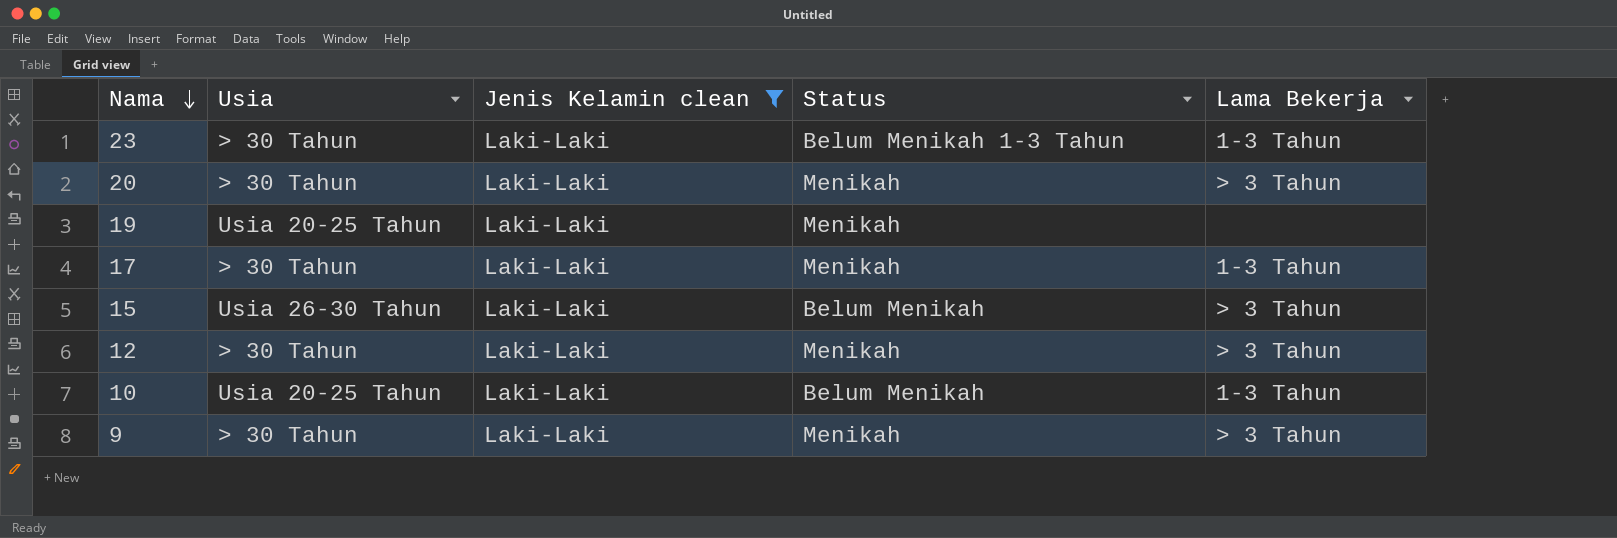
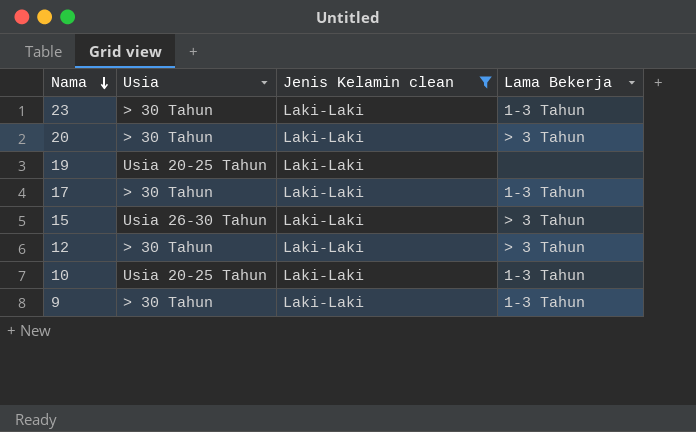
column Status | position: 4 -> none
9 | Lama Bekerja: > 3 Tahun -> 1-3 Tahun

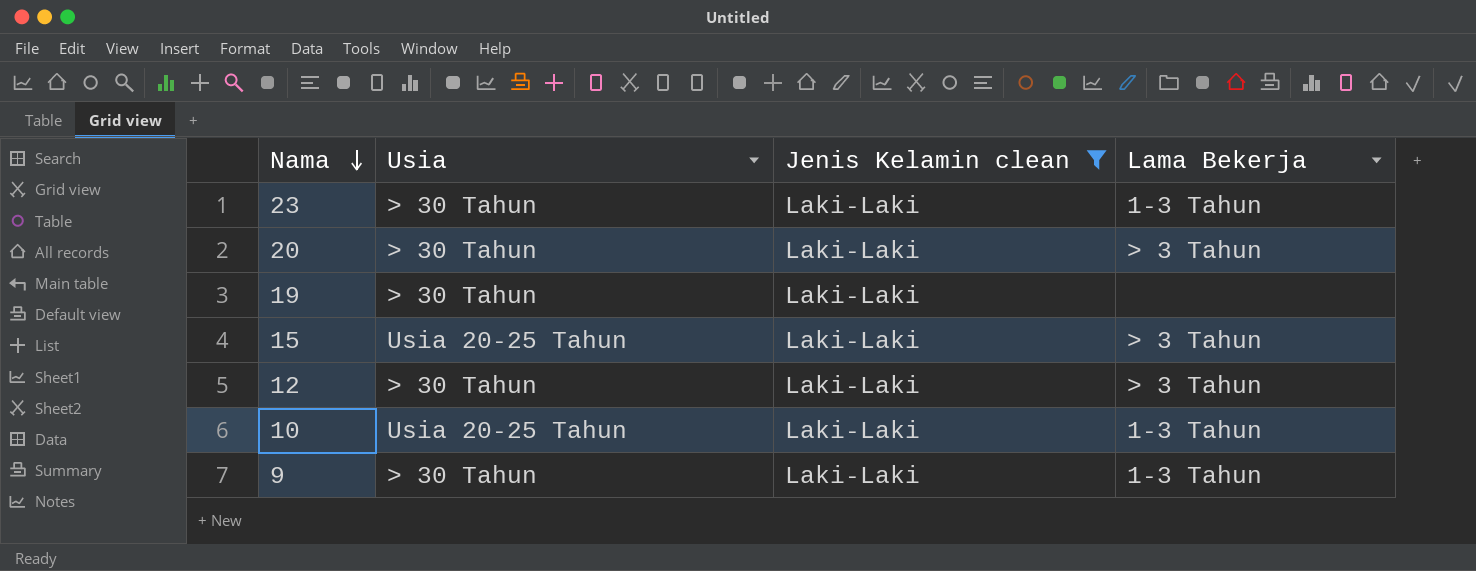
row 17: > 30 Tahun | Laki-Laki | 1-3 Tahun -> none
19 | Usia: Usia 20-25 Tahun -> > 30 Tahun
15 | Usia: Usia 26-30 Tahun -> Usia 20-25 Tahun

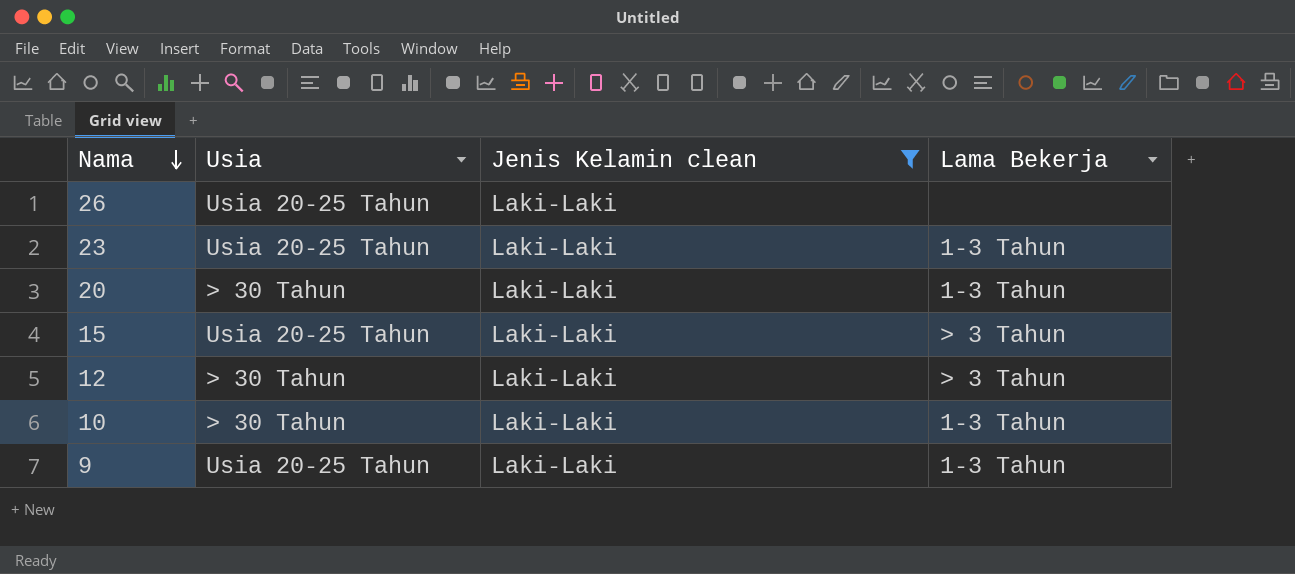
row 19: > 30 Tahun | Laki-Laki | none -> none
row 26: none -> Usia 20-25 Tahun | Laki-Laki | none
23 | Usia: > 30 Tahun -> Usia 20-25 Tahun
20 | Lama Bekerja: > 3 Tahun -> 1-3 Tahun
10 | Usia: Usia 20-25 Tahun -> > 30 Tahun
9 | Usia: > 30 Tahun -> Usia 20-25 Tahun

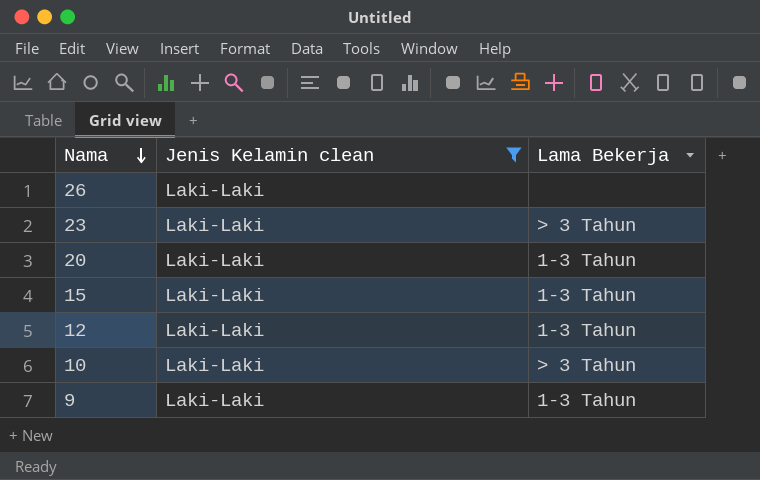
column Usia | position: 2 -> none
23 | Lama Bekerja: 1-3 Tahun -> > 3 Tahun
15 | Lama Bekerja: > 3 Tahun -> 1-3 Tahun
12 | Lama Bekerja: > 3 Tahun -> 1-3 Tahun
10 | Lama Bekerja: 1-3 Tahun -> > 3 Tahun

